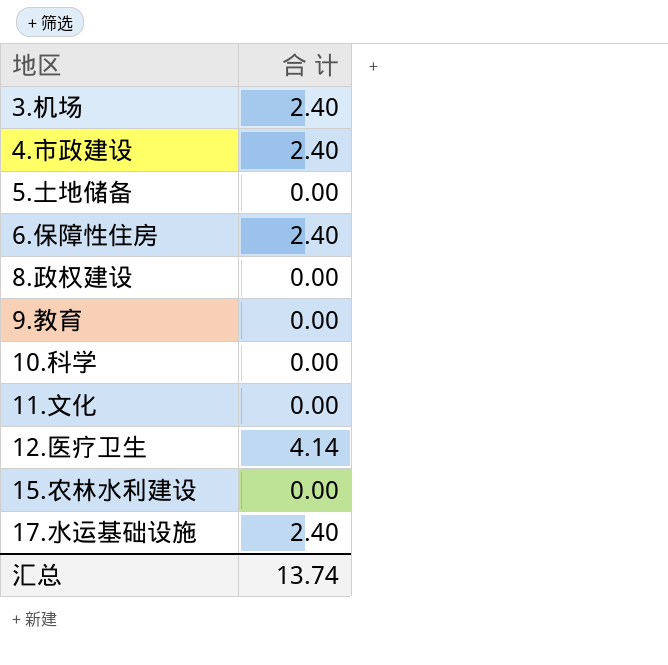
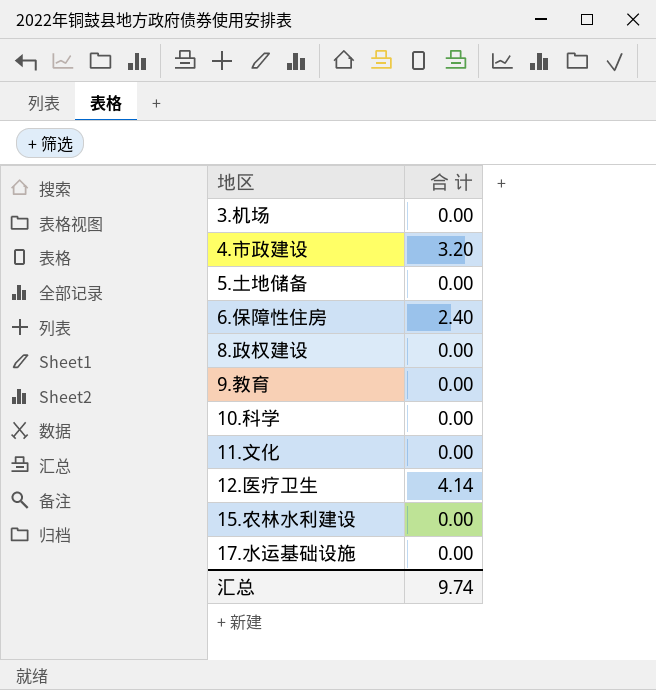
3.机场 | 合 计: 2.40 -> 0.00
4.市政建设 | 合 计: 2.40 -> 3.20
17.水运基础设施 | 合 计: 2.40 -> 0.00
汇总 | 合 计: 13.74 -> 9.74

